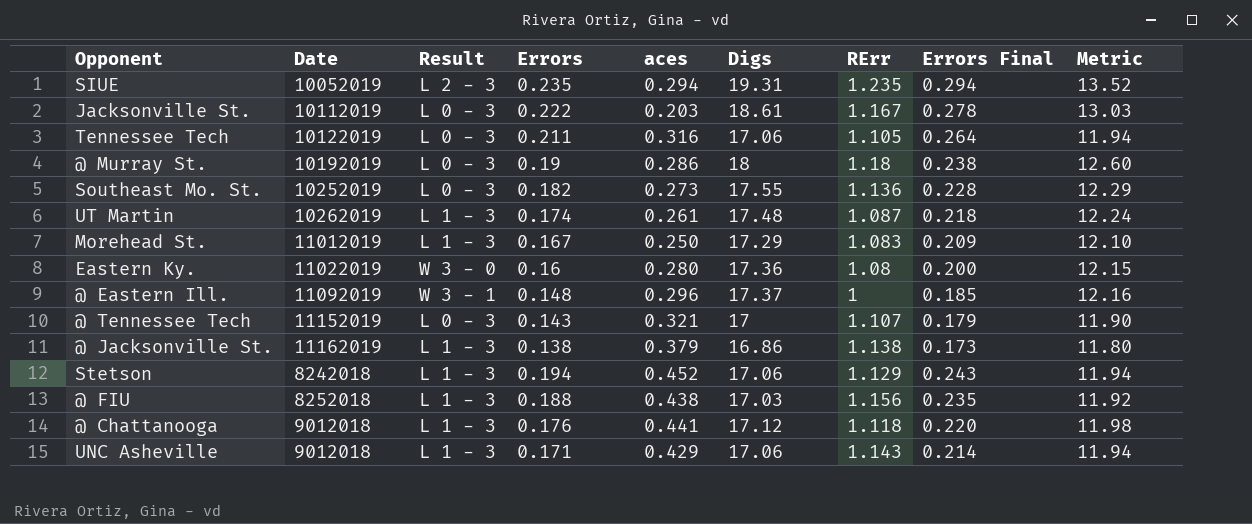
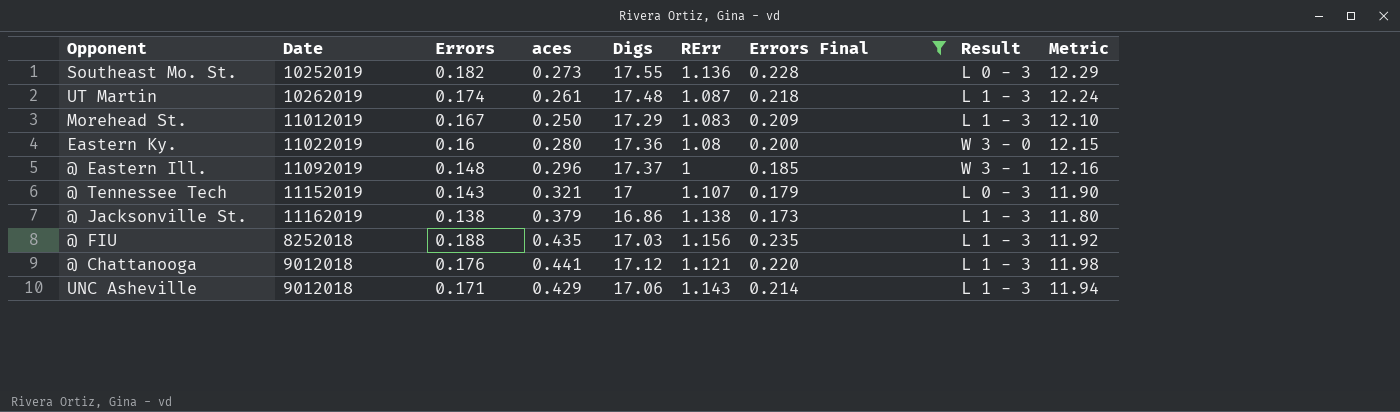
filter: none -> Errors Final <= 0.235
column Result | position: 3 -> 8
@ FIU | aces: 0.438 -> 0.435
@ Chattanooga | RErr: 1.118 -> 1.121

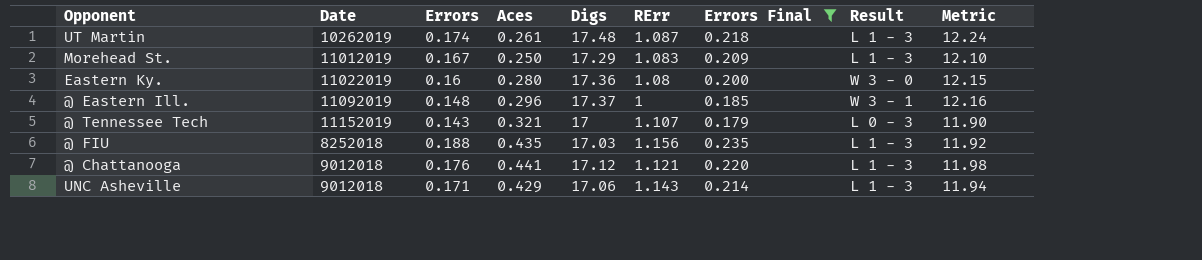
column name: aces -> Aces
row Southeast Mo. St.: 10252019 | 0.182 | 0.273 | 17.55 | 1.136 | 0.228 | L 0 - 3 | 12.29 -> none
row @ Jacksonville St.: 11162019 | 0.138 | 0.379 | 16.86 | 1.138 | 0.173 | L 1 - 3 | 11.80 -> none

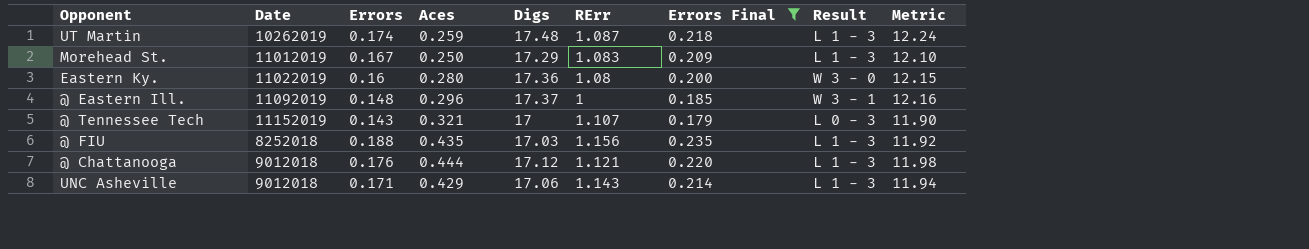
UT Martin | Aces: 0.261 -> 0.259
@ Chattanooga | Aces: 0.441 -> 0.444

